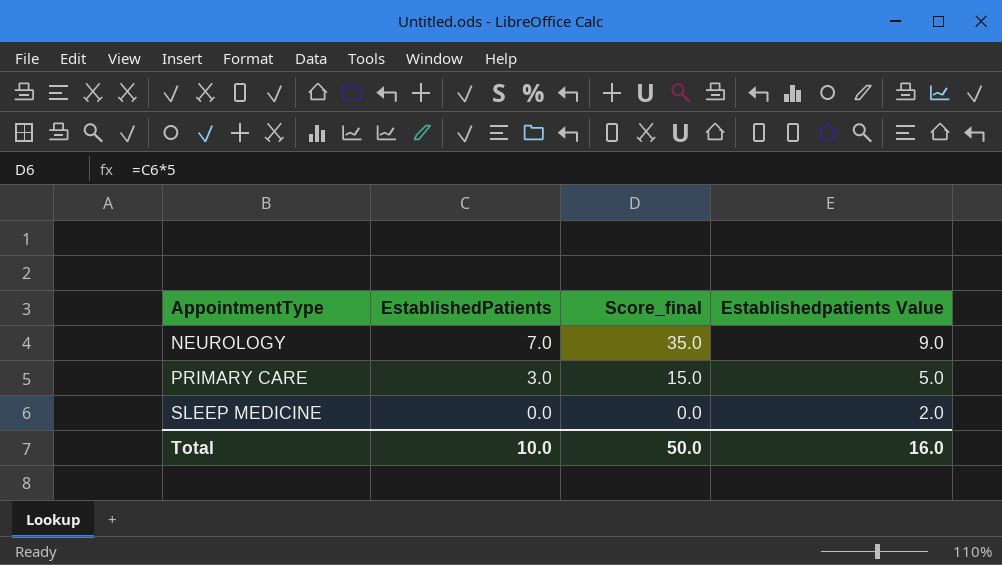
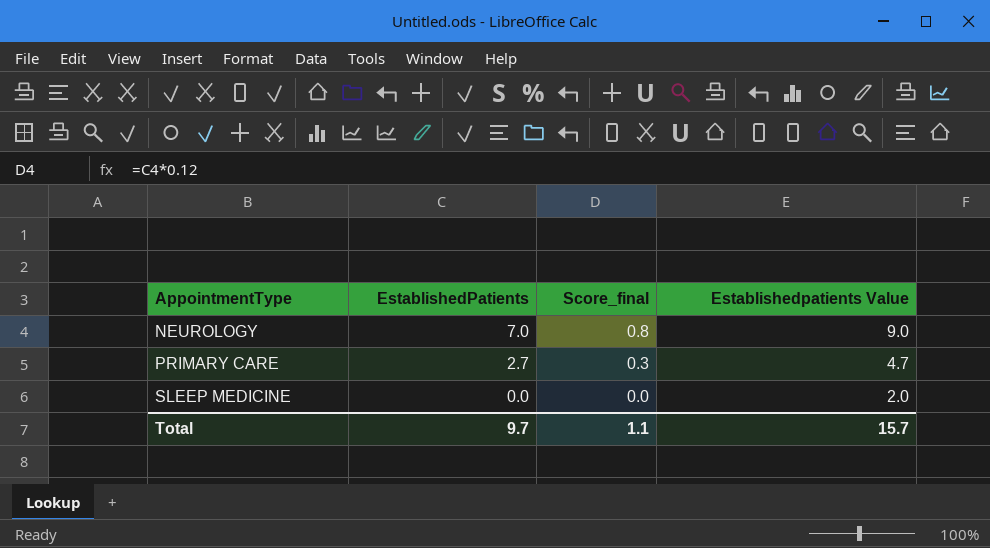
column Score_final | formula: [EstablishedPatients] * 5 -> [EstablishedPatients] * 0.12
PRIMARY CARE | EstablishedPatients: 3.0 -> 2.7
PRIMARY CARE | Establishedpatients Value: 5.0 -> 4.7
Total | EstablishedPatients: 10.0 -> 9.7
Total | Score_final: 50.0 -> 1.1
Total | Establishedpatients Value: 16.0 -> 15.7

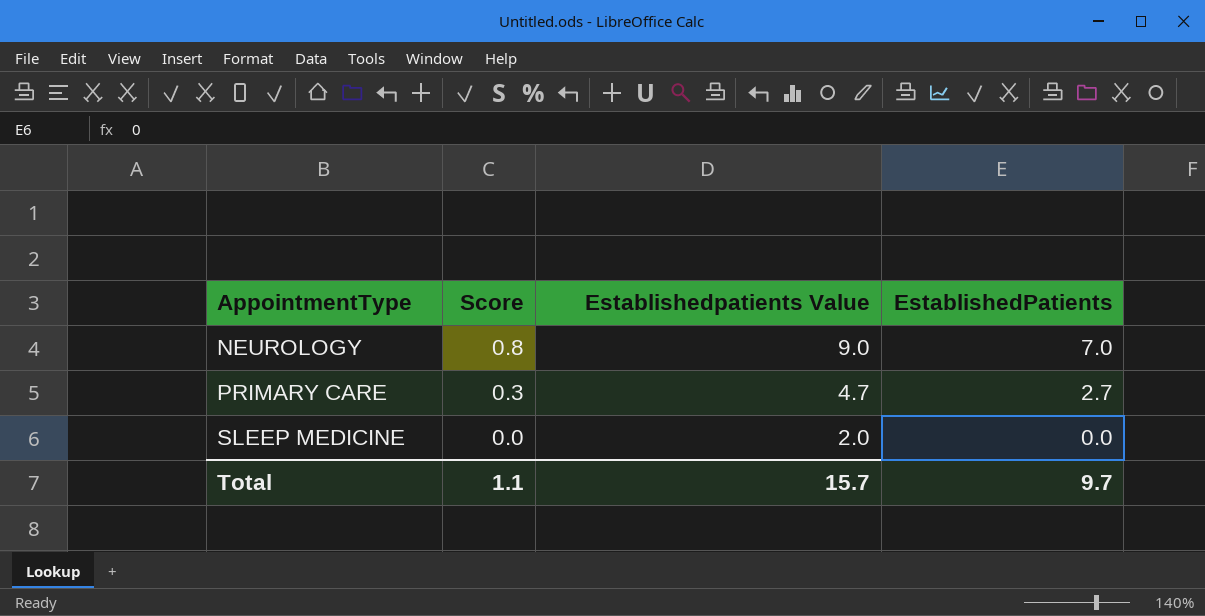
column name: Score_final -> Score
column EstablishedPatients | position: 2 -> 4

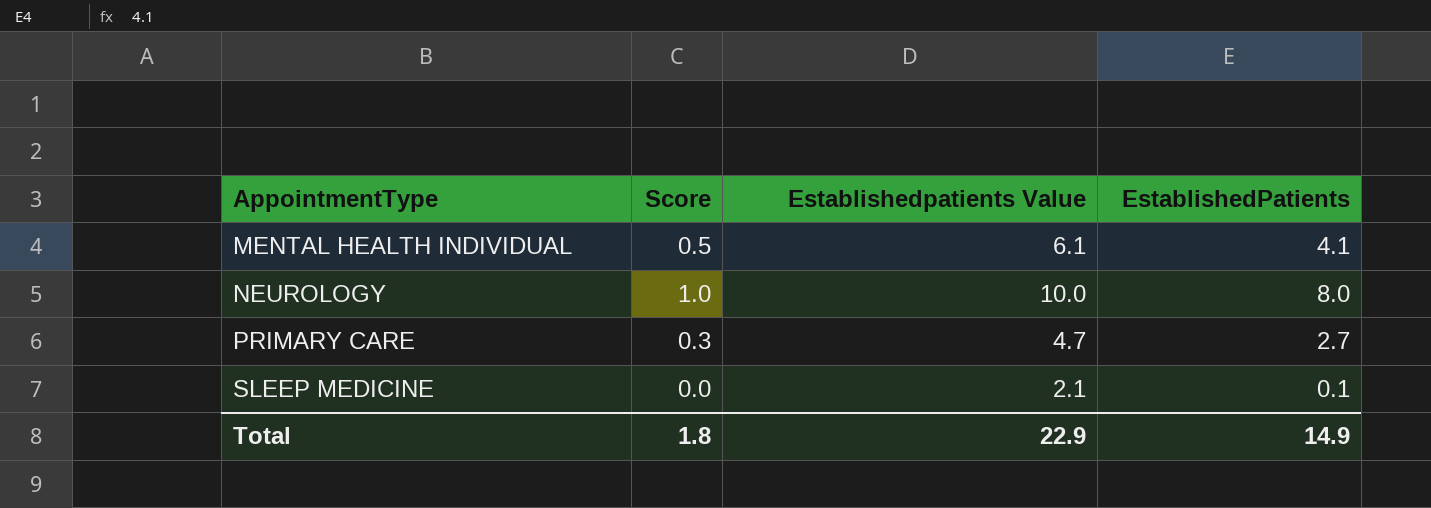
row MENTAL HEALTH INDIVIDUAL: none -> 0.5 | 6.1 | 4.1
NEUROLOGY | Score: 0.8 -> 1.0
NEUROLOGY | Establishedpatients Value: 9.0 -> 10.0
NEUROLOGY | EstablishedPatients: 7.0 -> 8.0
SLEEP MEDICINE | Establishedpatients Value: 2.0 -> 2.1
SLEEP MEDICINE | EstablishedPatients: 0.0 -> 0.1
Total | Score: 1.1 -> 1.8
Total | Establishedpatients Value: 15.7 -> 22.9
Total | EstablishedPatients: 9.7 -> 14.9

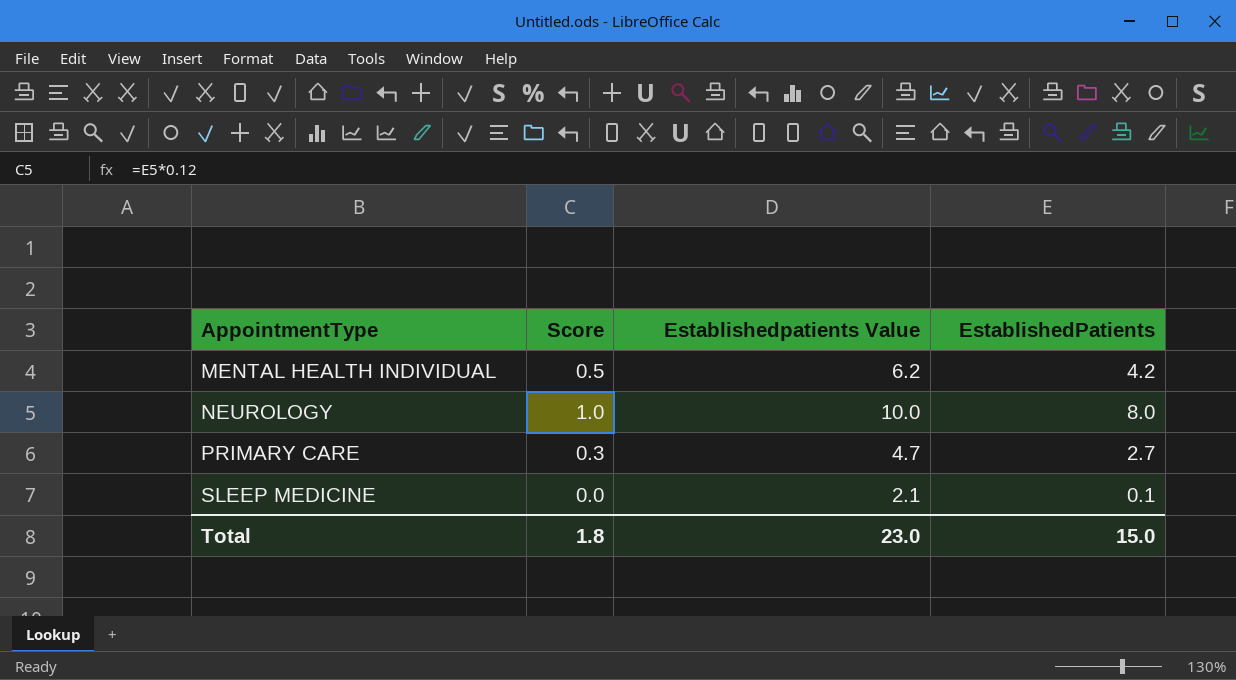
MENTAL HEALTH INDIVIDUAL | Establishedpatients Value: 6.1 -> 6.2
MENTAL HEALTH INDIVIDUAL | EstablishedPatients: 4.1 -> 4.2
Total | Establishedpatients Value: 22.9 -> 23.0
Total | EstablishedPatients: 14.9 -> 15.0

